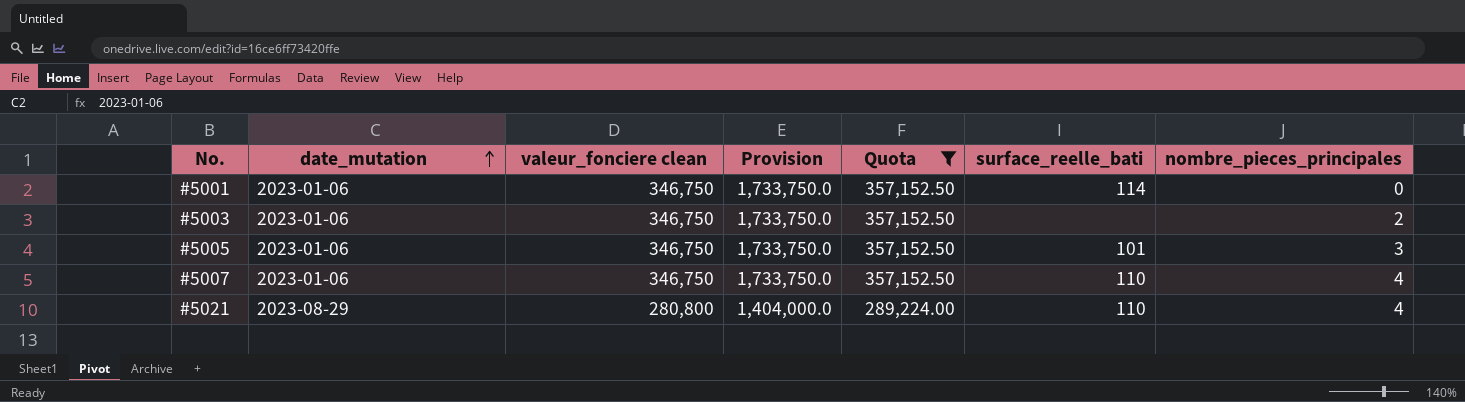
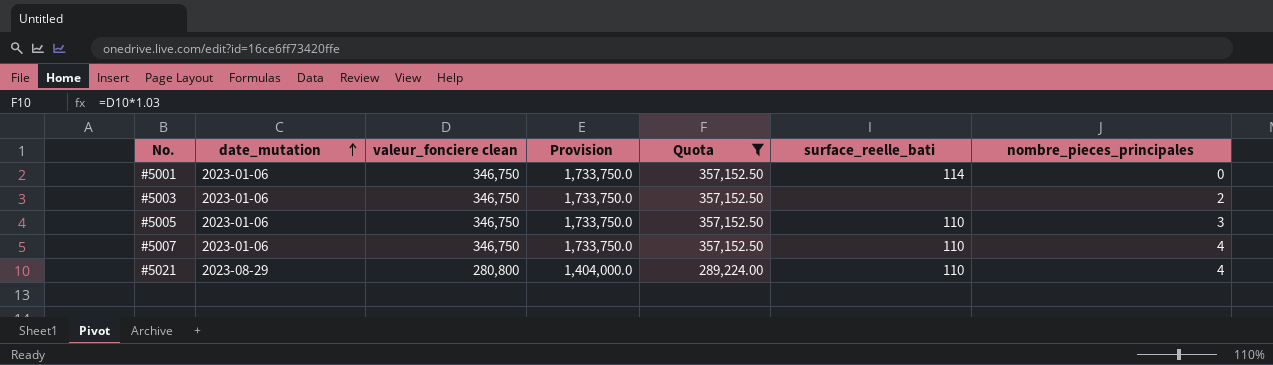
#5005 | surface_reelle_bati: 101 -> 110

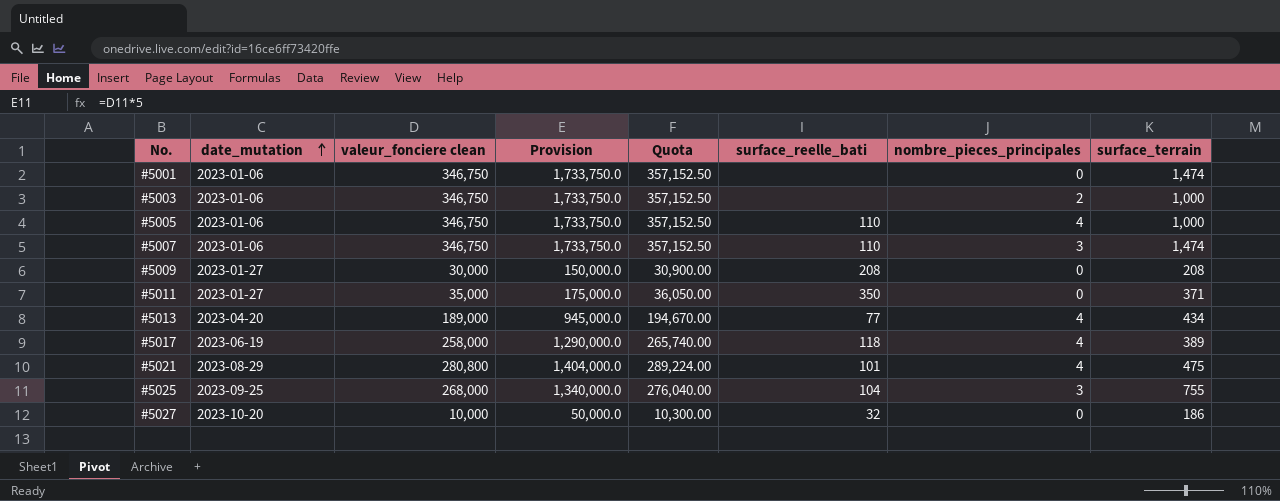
filter: Quota >= 289,224.00 -> none
column surface_terrain | position: none -> 8
#5001 | surface_reelle_bati: 114 -> none
#5005 | nombre_pieces_principales: 3 -> 4
#5007 | nombre_pieces_principales: 4 -> 3
#5021 | surface_reelle_bati: 110 -> 101

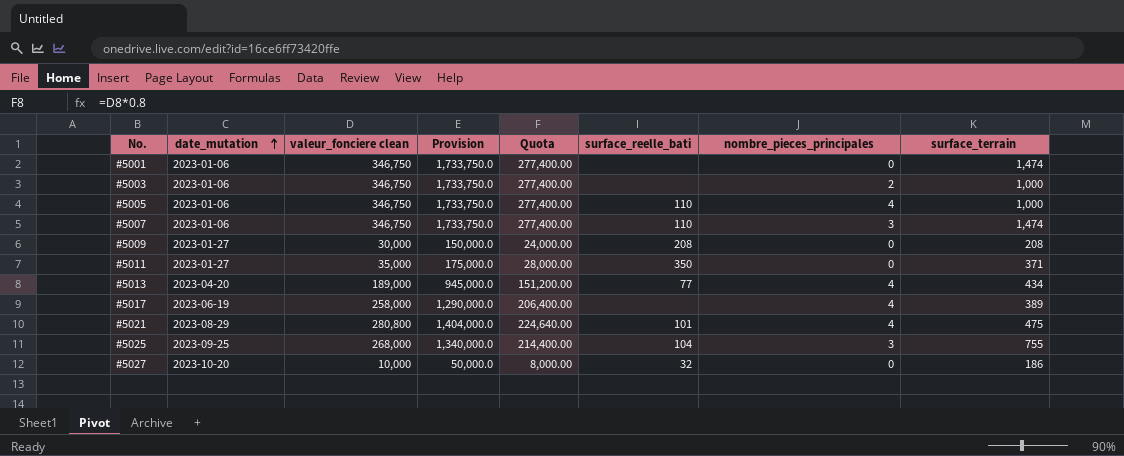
column Quota | formula: [valeur_fonciere clean] * 1.03 -> [valeur_fonciere clean] * 0.8
#5017 | surface_reelle_bati: 118 -> none

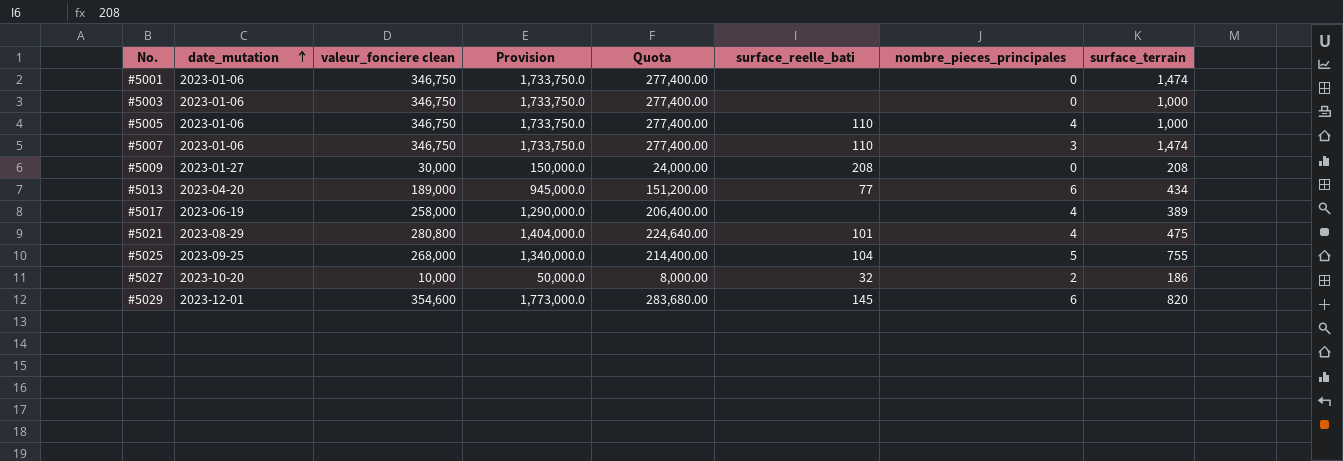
row #5011: 2023-01-27 | 35,000 | 175,000.0 | 28,000.00 | 350 | 0 | 371 -> none
#5003 | nombre_pieces_principales: 2 -> 0
#5013 | nombre_pieces_principales: 4 -> 6
#5025 | nombre_pieces_principales: 3 -> 5
#5027 | nombre_pieces_principales: 0 -> 2
row #5029: none -> 2023-12-01 | 354,600 | 1,773,000.0 | 283,680.00 | 145 | 6 | 820

